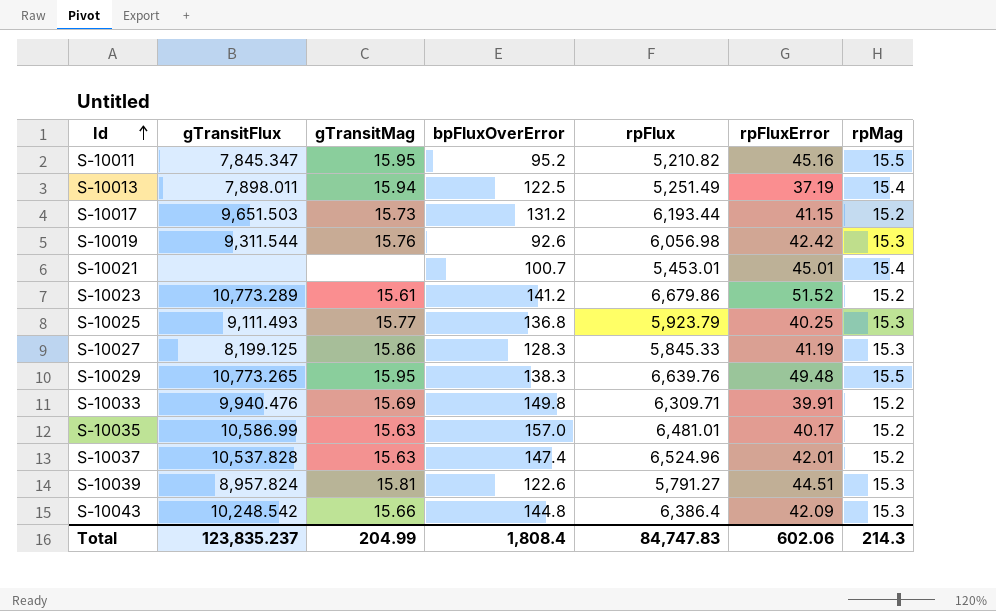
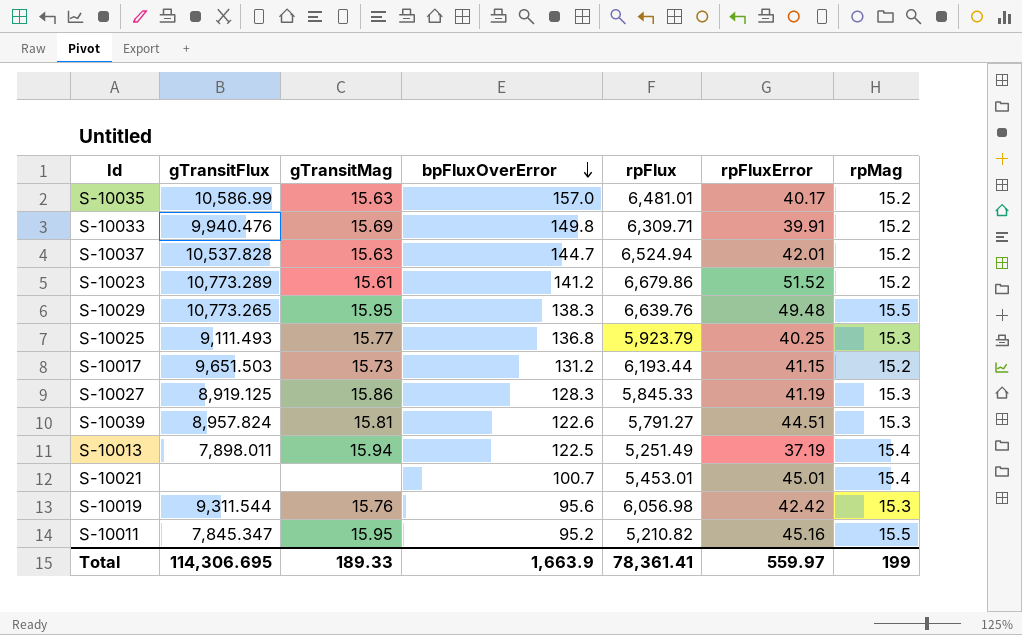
row order: Id ascending -> bpFluxOverError descending
row S-10043: 10,248.542 | 15.66 | 144.8 | 6,386.4 | 42.09 | 15.3 -> none
S-10037 | bpFluxOverError: 147.4 -> 144.7
S-10037 | rpFlux: 6,524.96 -> 6,524.94
S-10027 | gTransitFlux: 8,199.125 -> 8,919.125
S-10019 | bpFluxOverError: 92.6 -> 95.6
Total | gTransitFlux: 123,835.237 -> 114,306.695
Total | gTransitMag: 204.99 -> 189.33
Total | bpFluxOverError: 1,808.4 -> 1,663.9
Total | rpFlux: 84,747.83 -> 78,361.41
Total | rpFluxError: 602.06 -> 559.97
Total | rpMag: 214.3 -> 199

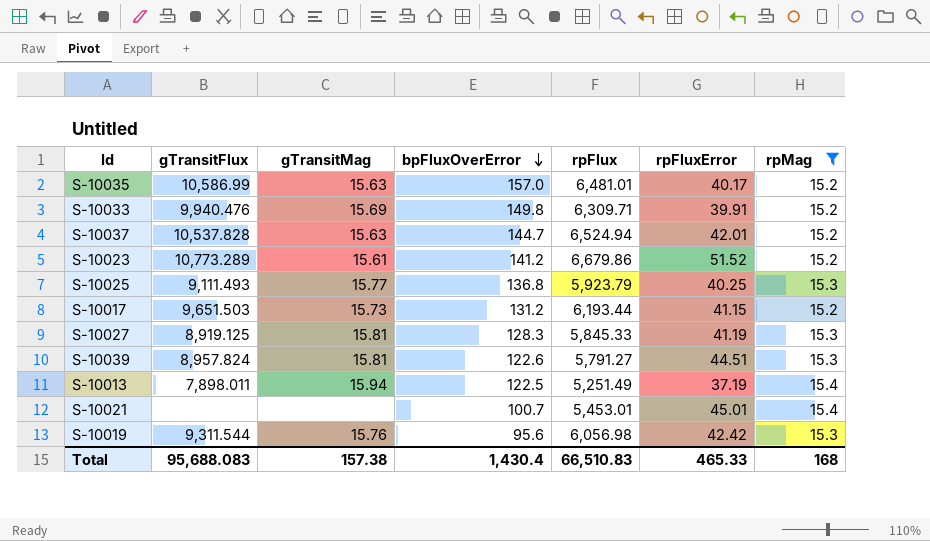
filter: none -> rpMag != 15.5
S-10027 | gTransitMag: 15.86 -> 15.81
Total | gTransitFlux: 114,306.695 -> 95,688.083
Total | gTransitMag: 189.33 -> 157.38
Total | bpFluxOverError: 1,663.9 -> 1,430.4
Total | rpFlux: 78,361.41 -> 66,510.83
Total | rpFluxError: 559.97 -> 465.33
Total | rpMag: 199 -> 168

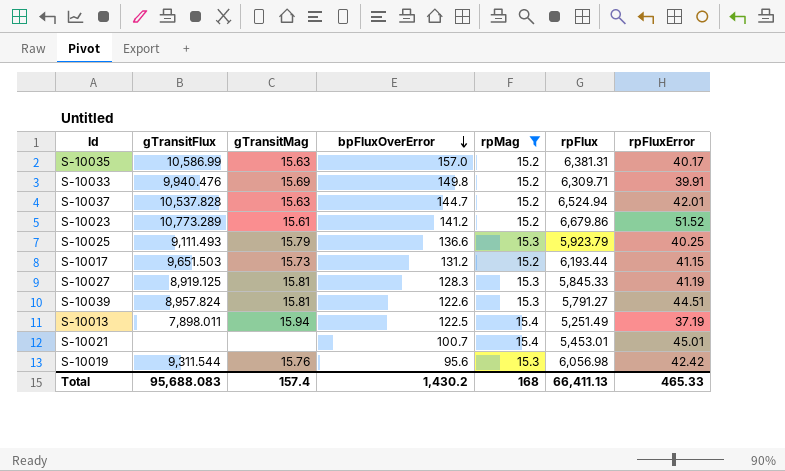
column rpMag | position: 7 -> 5
S-10035 | rpFlux: 6,481.01 -> 6,381.31
S-10025 | gTransitMag: 15.77 -> 15.79
S-10025 | bpFluxOverError: 136.8 -> 136.6
Total | gTransitMag: 157.38 -> 157.4
Total | bpFluxOverError: 1,430.4 -> 1,430.2
Total | rpFlux: 66,510.83 -> 66,411.13

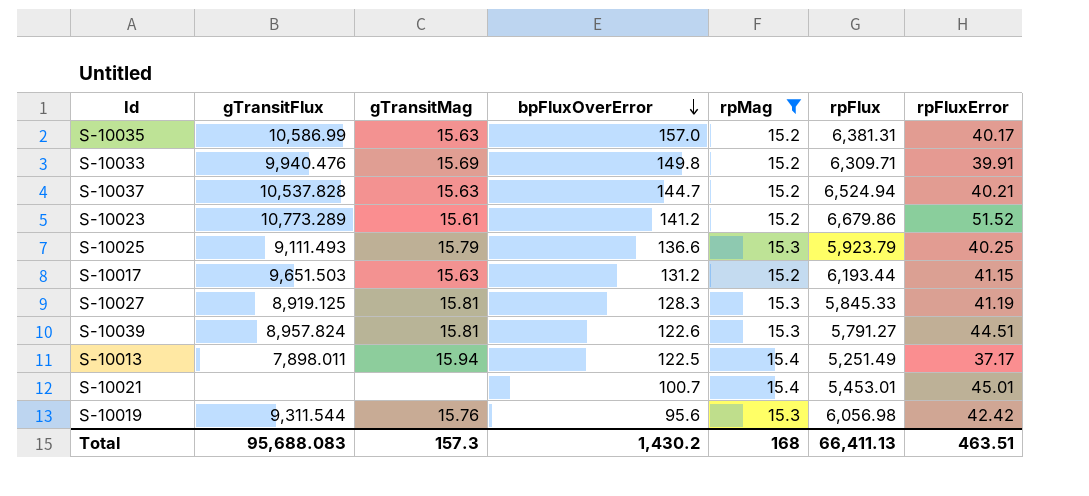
S-10037 | rpFluxError: 42.01 -> 40.21
S-10017 | gTransitMag: 15.73 -> 15.63
S-10013 | rpFluxError: 37.19 -> 37.17
Total | gTransitMag: 157.4 -> 157.3
Total | rpFluxError: 465.33 -> 463.51

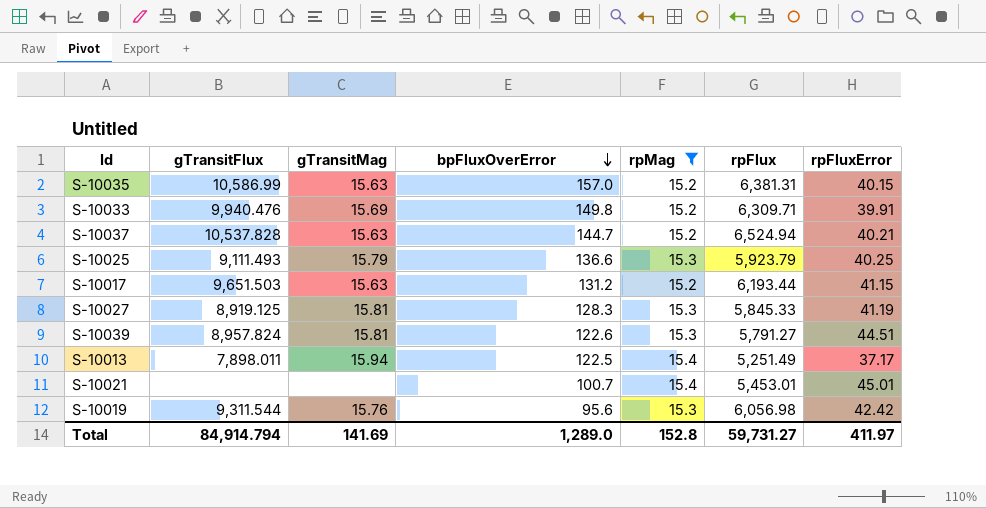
row S-10023: 10,773.289 | 15.61 | 141.2 | 15.2 | 6,679.86 | 51.52 -> none
S-10035 | rpFluxError: 40.17 -> 40.15
Total | gTransitFlux: 95,688.083 -> 84,914.794
Total | gTransitMag: 157.3 -> 141.69
Total | bpFluxOverError: 1,430.2 -> 1,289.0
Total | rpMag: 168 -> 152.8
Total | rpFlux: 66,411.13 -> 59,731.27
Total | rpFluxError: 463.51 -> 411.97

